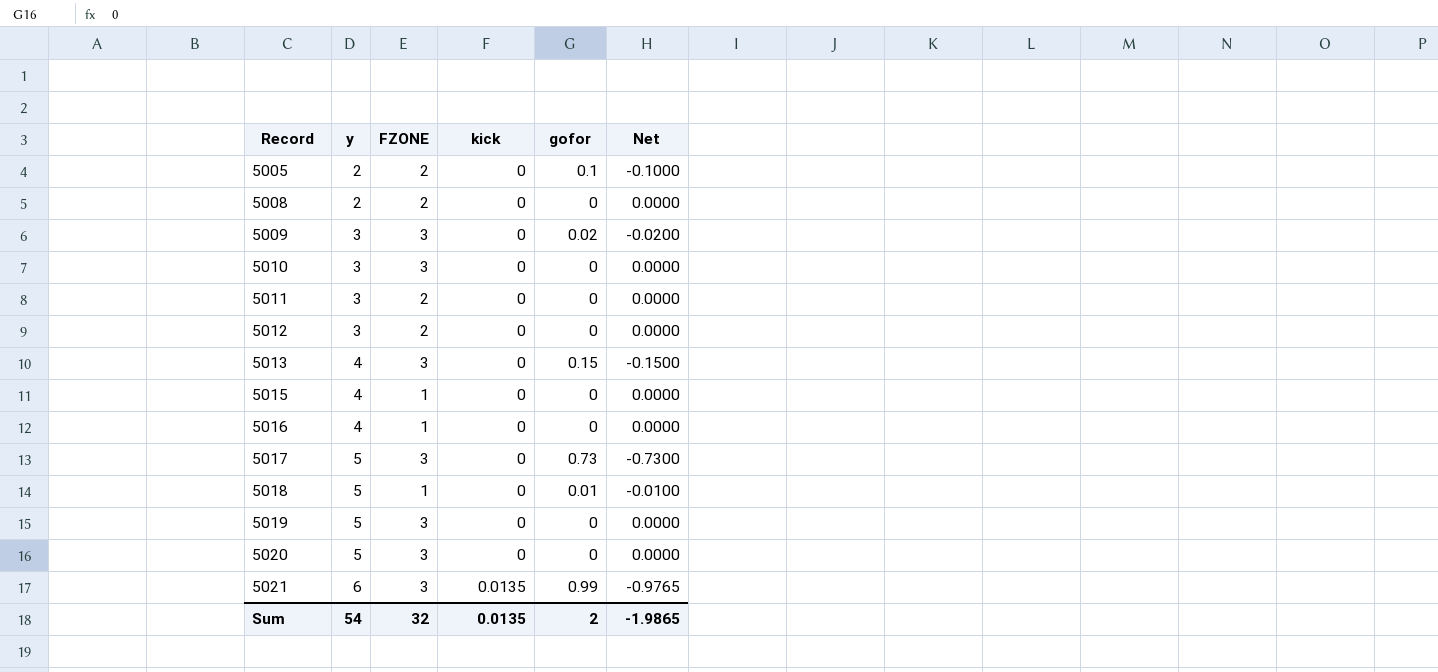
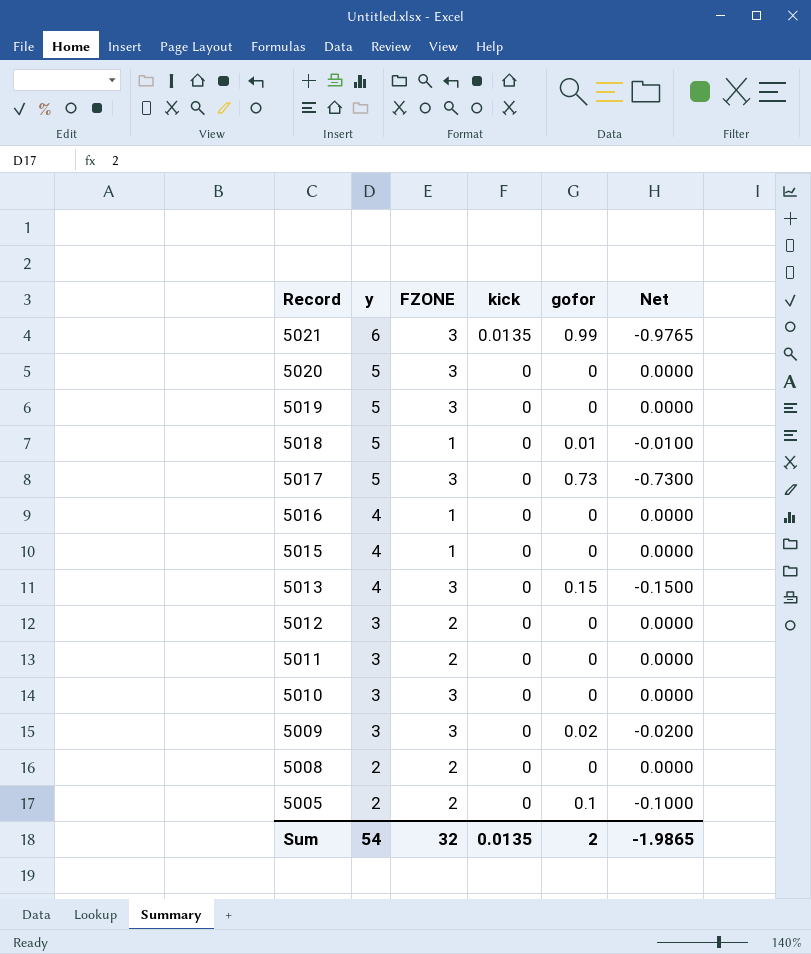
row order: Record ascending -> Record descending

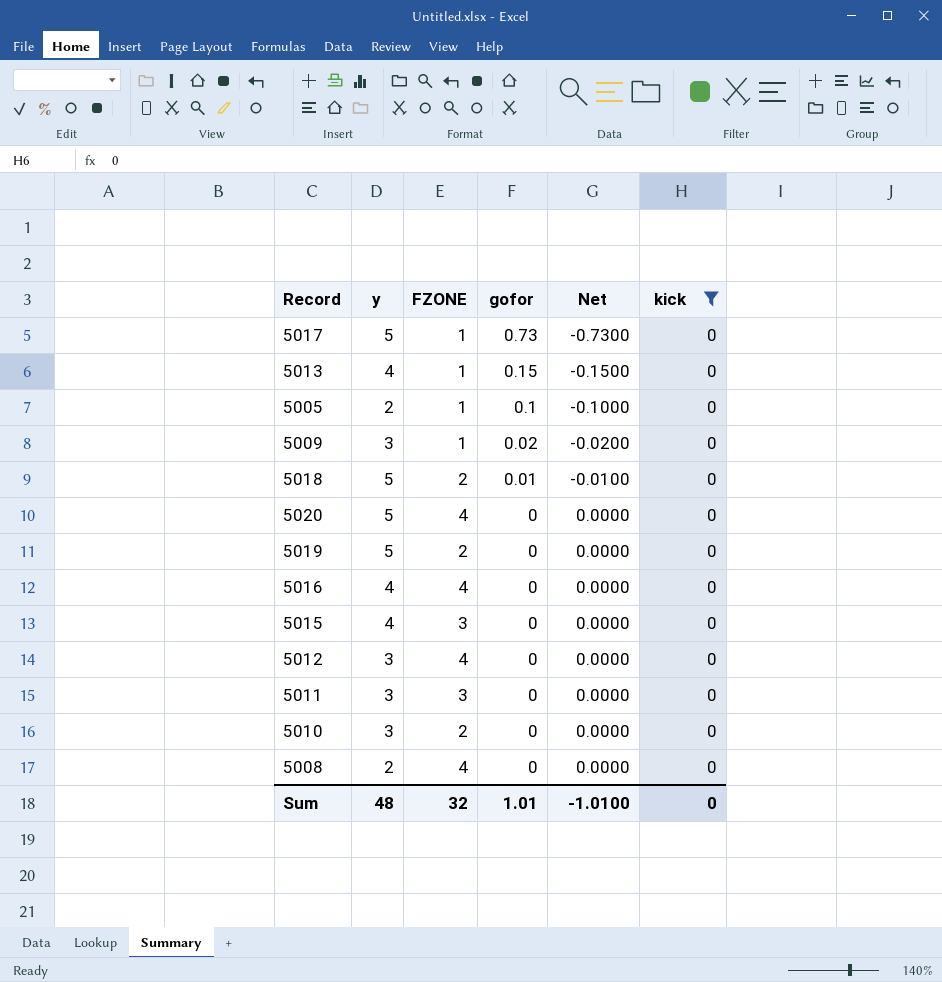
filter: none -> kick = 0
row order: Record descending -> gofor descending
column kick | position: 4 -> 6
5017 | FZONE: 3 -> 1
5013 | FZONE: 3 -> 1
5005 | FZONE: 2 -> 1
5009 | FZONE: 3 -> 1
5018 | FZONE: 1 -> 2
5020 | FZONE: 3 -> 4
5019 | FZONE: 3 -> 2
5016 | FZONE: 1 -> 4
5015 | FZONE: 1 -> 3
5012 | FZONE: 2 -> 4
5011 | FZONE: 2 -> 3
5010 | FZONE: 3 -> 2
5008 | FZONE: 2 -> 4
Sum | y: 54 -> 48
Sum | gofor: 2 -> 1.01
Sum | Net: -1.9865 -> -1.0100
Sum | kick: 0.0135 -> 0

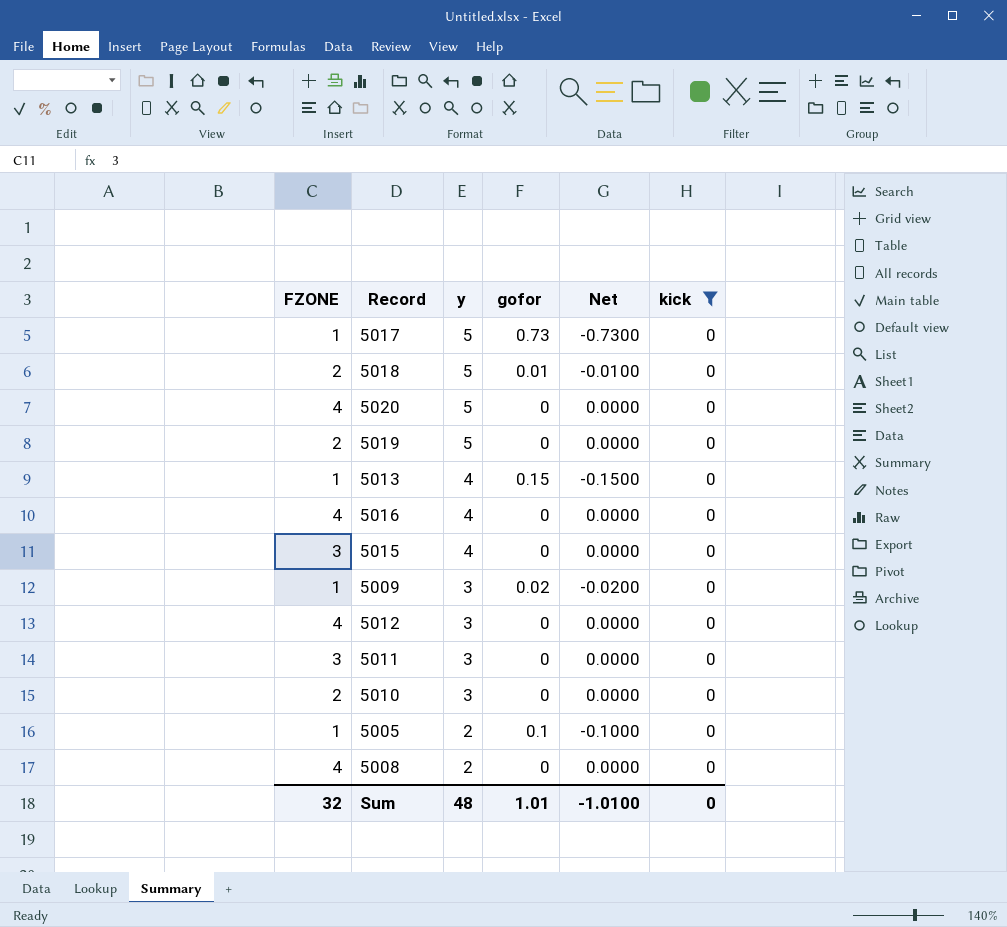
row order: gofor descending -> y descending
column FZONE | position: 3 -> 1

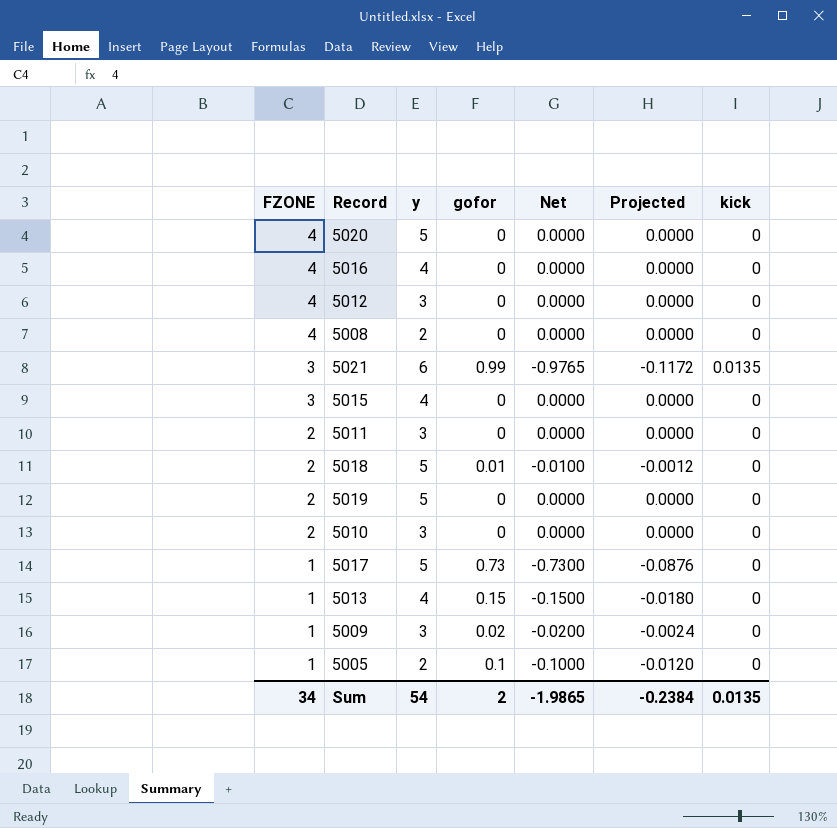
filter: kick = 0 -> none
row order: y descending -> FZONE descending
column Projected | formula: none -> [Net] * 0.12
5011 | FZONE: 3 -> 2
Sum | FZONE: 32 -> 34
Sum | y: 48 -> 54
Sum | gofor: 1.01 -> 2
Sum | Net: -1.0100 -> -1.9865
Sum | kick: 0 -> 0.0135

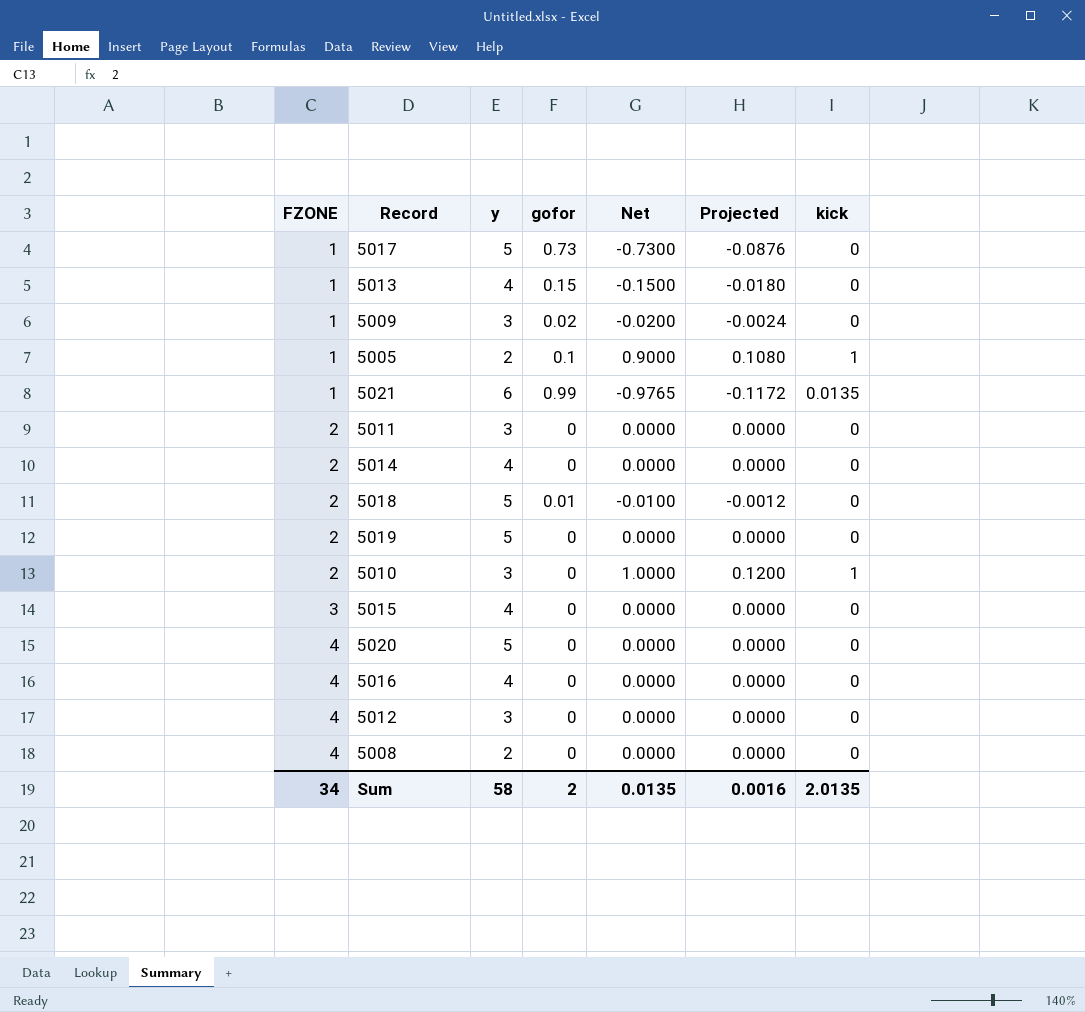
row order: FZONE descending -> FZONE ascending
5005 | Net: -0.1000 -> 0.9000
5005 | Projected: -0.0120 -> 0.1080
5005 | kick: 0 -> 1
5021 | FZONE: 3 -> 1
row 5014: none -> 2 | 4 | 0 | 0.0000 | 0.0000 | 0
5010 | Net: 0.0000 -> 1.0000
5010 | Projected: 0.0000 -> 0.1200
5010 | kick: 0 -> 1
Sum | y: 54 -> 58
Sum | Net: -1.9865 -> 0.0135
Sum | Projected: -0.2384 -> 0.0016
Sum | kick: 0.0135 -> 2.0135

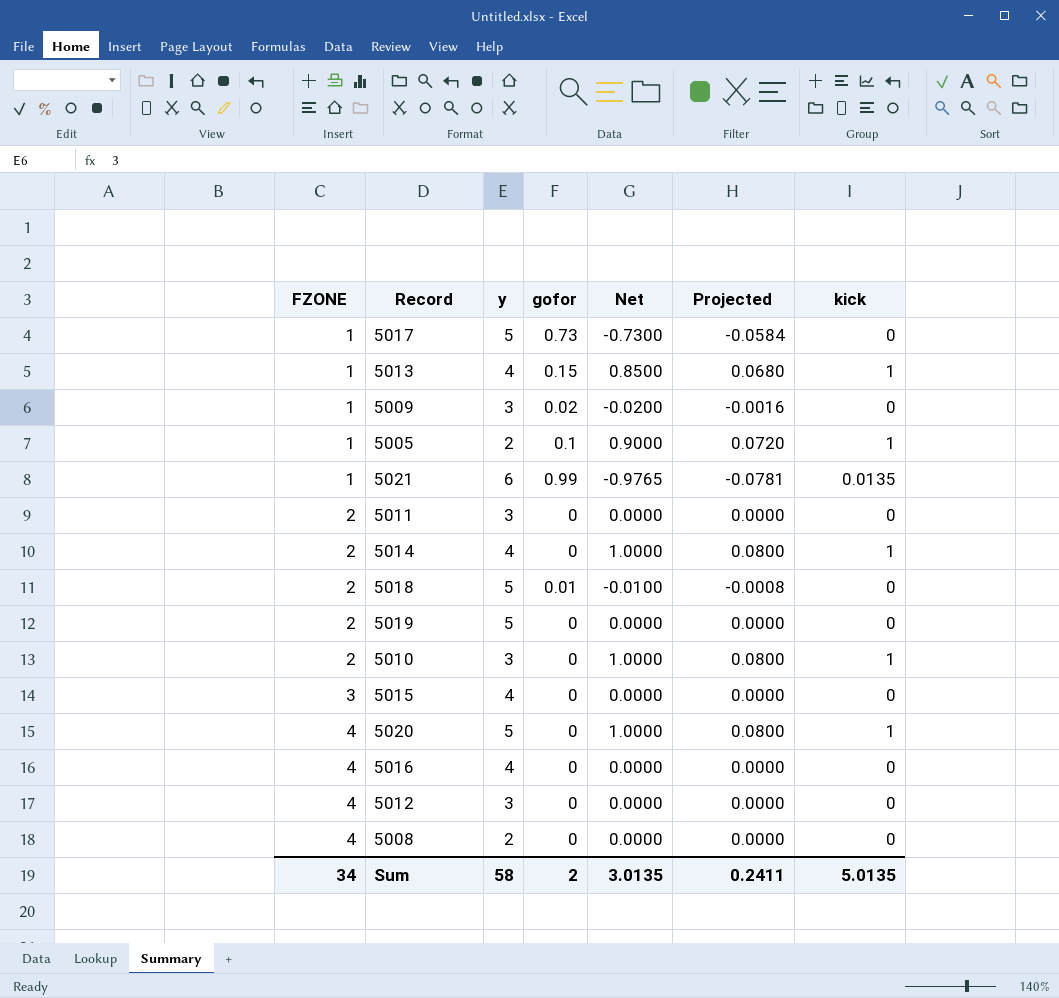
column Projected | formula: [Net] * 0.12 -> [Net] * 0.08
5013 | Net: -0.1500 -> 0.8500
5013 | kick: 0 -> 1
5014 | Net: 0.0000 -> 1.0000
5014 | kick: 0 -> 1
5020 | Net: 0.0000 -> 1.0000
5020 | kick: 0 -> 1
Sum | Net: 0.0135 -> 3.0135
Sum | Projected: 0.0016 -> 0.2411
Sum | kick: 2.0135 -> 5.0135

